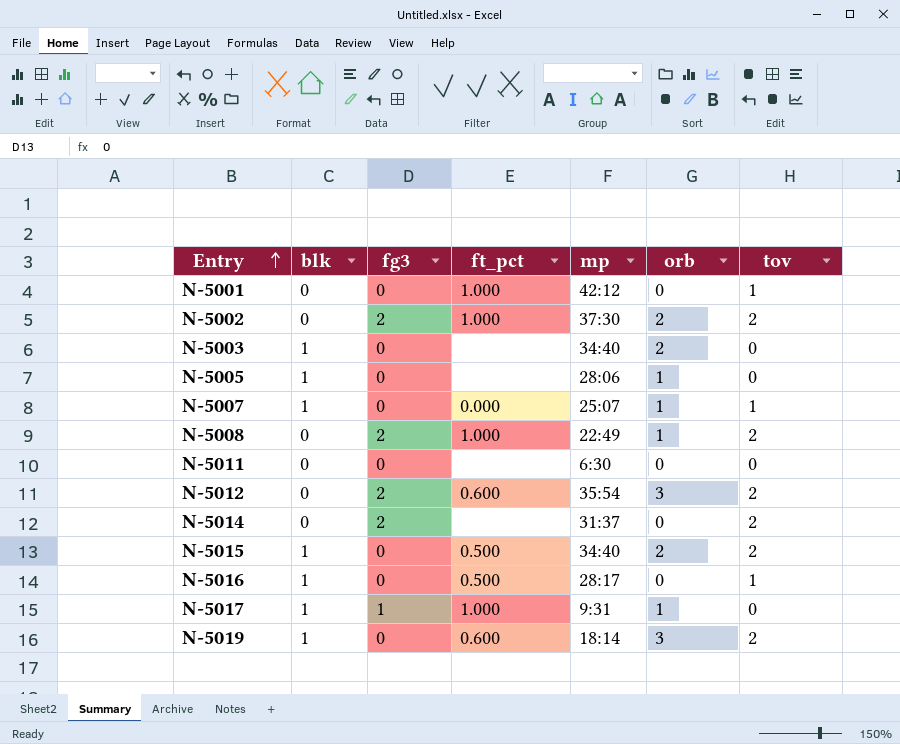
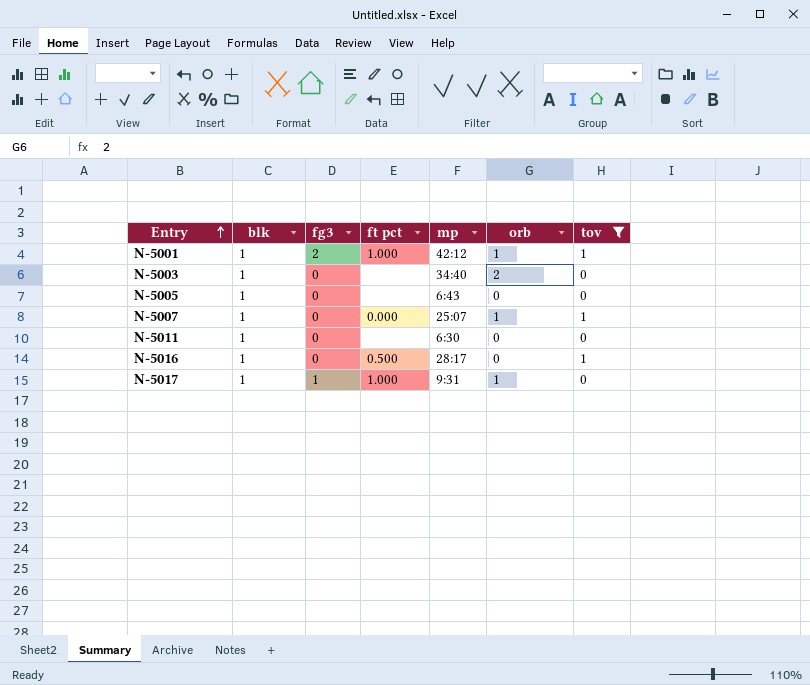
filter: none -> tov != 2
column name: ft_pct -> ft pct
N-5001 | blk: 0 -> 1
N-5001 | fg3: 0 -> 2
N-5001 | orb: 0 -> 1
N-5005 | mp: 28:06 -> 6:43
N-5005 | orb: 1 -> 0
N-5011 | blk: 0 -> 1

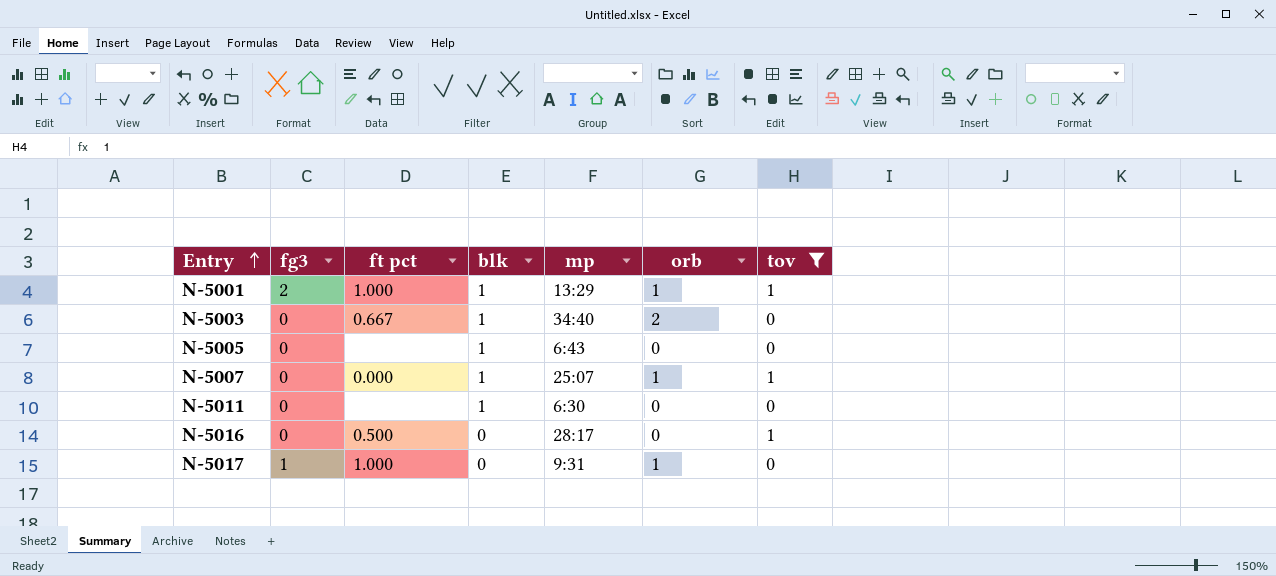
column blk | position: 2 -> 4
N-5001 | mp: 42:12 -> 13:29
N-5003 | ft pct: none -> 0.667
N-5016 | blk: 1 -> 0
N-5017 | blk: 1 -> 0

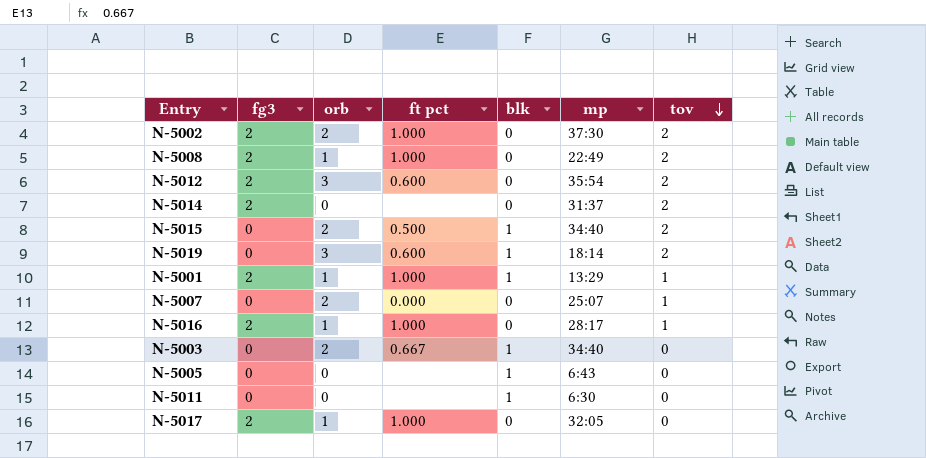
filter: tov != 2 -> none
row order: Entry ascending -> tov descending
column orb | position: 6 -> 3
N-5007 | orb: 1 -> 2
N-5007 | blk: 1 -> 0
N-5016 | fg3: 0 -> 2
N-5016 | orb: 0 -> 1
N-5016 | ft pct: 0.500 -> 1.000
N-5017 | fg3: 1 -> 2
N-5017 | mp: 9:31 -> 32:05

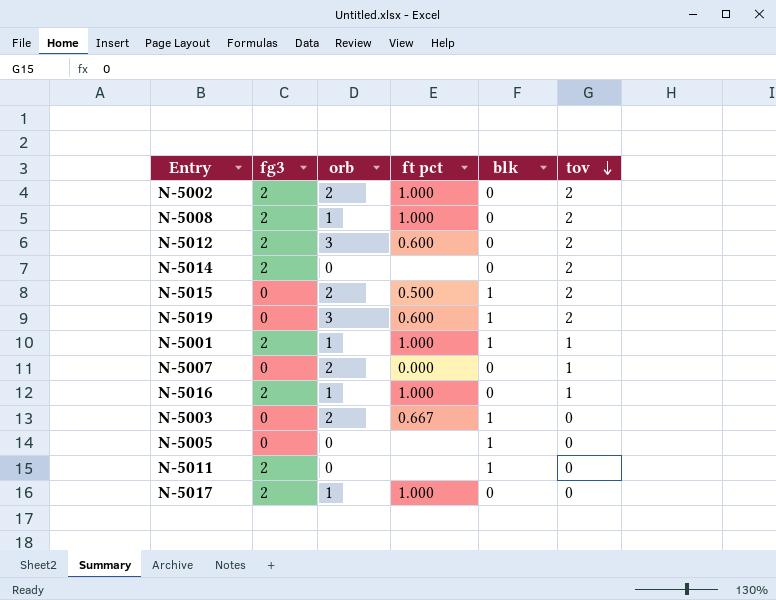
column mp | position: 6 -> none
N-5011 | fg3: 0 -> 2

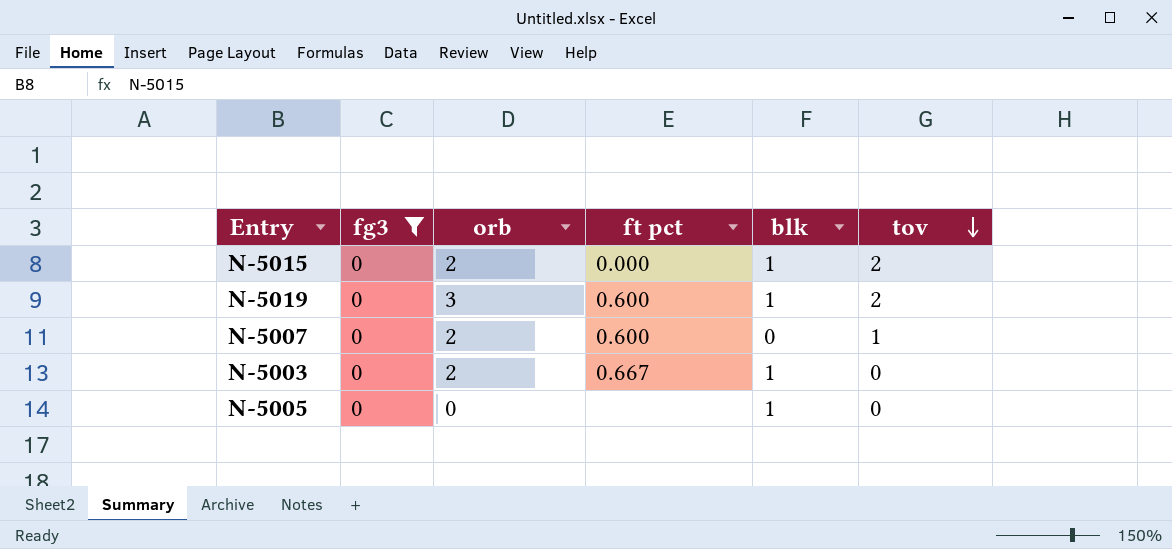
filter: none -> fg3 = 0
N-5015 | ft pct: 0.500 -> 0.000
N-5007 | ft pct: 0.000 -> 0.600

